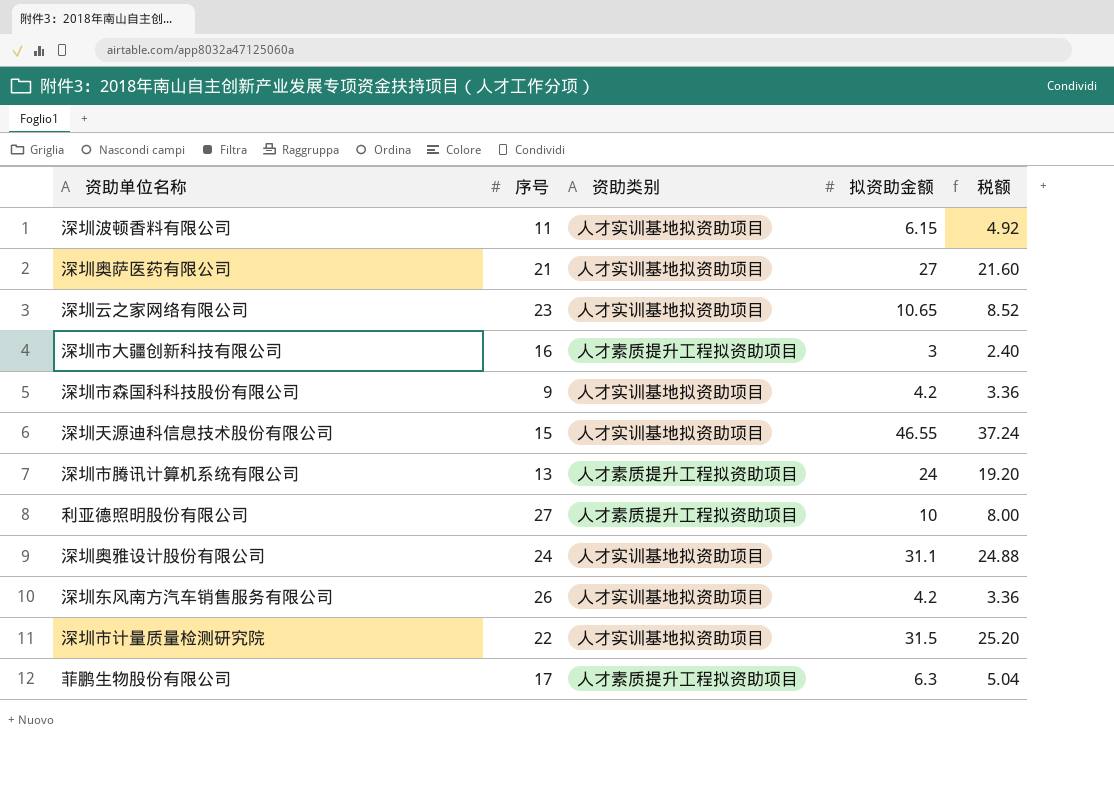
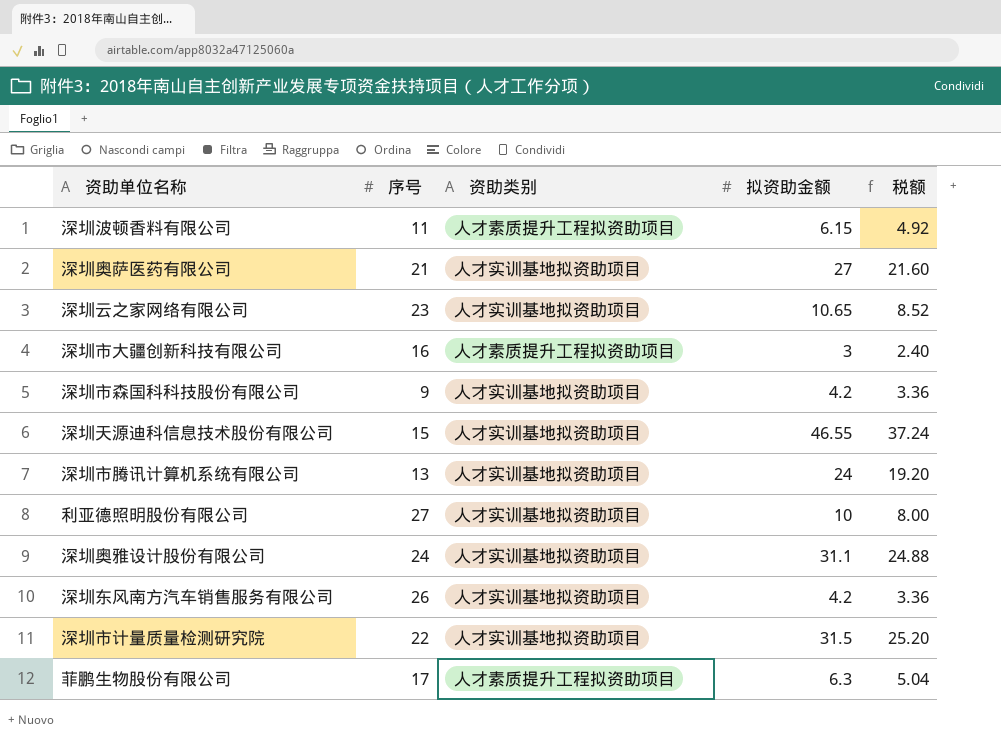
深圳波顿香料有限公司 | 资助类别: 人才实训基地拟资助项目 -> 人才素质提升工程拟资助项目
深圳市腾讯计算机系统有限公司 | 资助类别: 人才素质提升工程拟资助项目 -> 人才实训基地拟资助项目
利亚德照明股份有限公司 | 资助类别: 人才素质提升工程拟资助项目 -> 人才实训基地拟资助项目

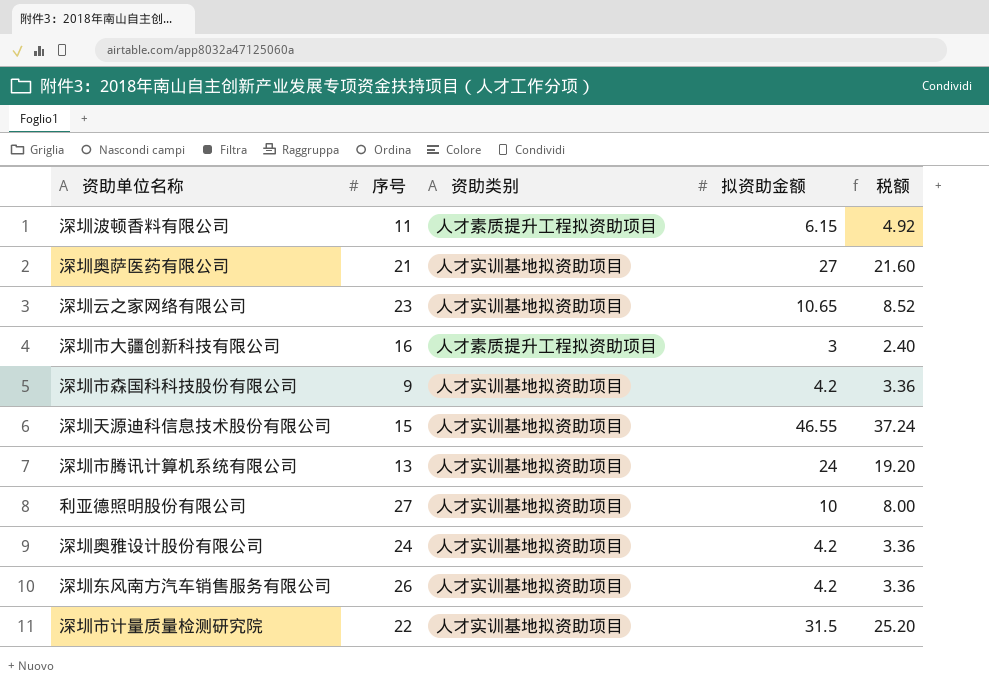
row 菲鹏生物股份有限公司: 17 | 人才素质提升工程拟资助项目 | 6.3 | 5.04 -> none
深圳奥雅设计股份有限公司 | 拟资助金额: 31.1 -> 4.2
深圳奥雅设计股份有限公司 | 税额: 24.88 -> 3.36

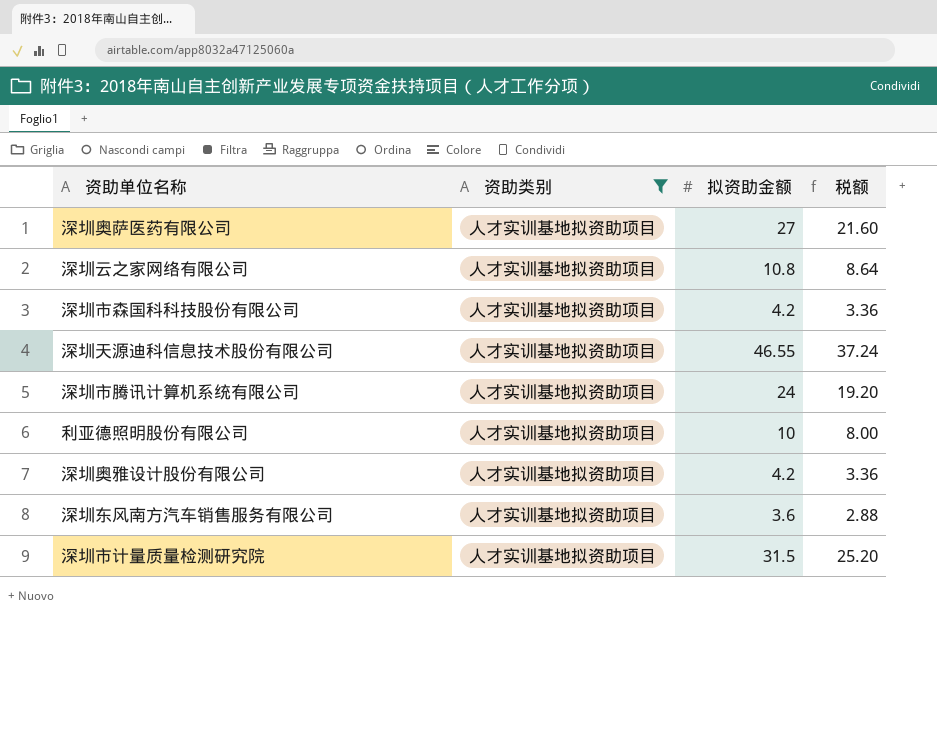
filter: none -> 资助类别 = 人才实训基地拟资助项目
column 序号 | position: 2 -> none
深圳云之家网络有限公司 | 拟资助金额: 10.65 -> 10.8
深圳云之家网络有限公司 | 税额: 8.52 -> 8.64
深圳东风南方汽车销售服务有限公司 | 拟资助金额: 4.2 -> 3.6
深圳东风南方汽车销售服务有限公司 | 税额: 3.36 -> 2.88

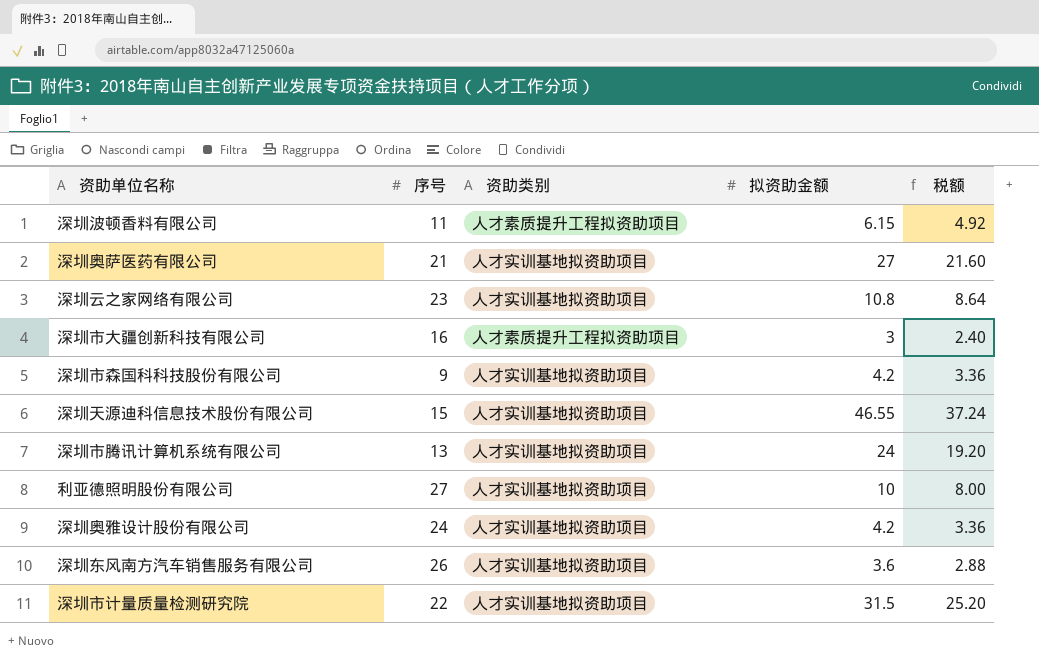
filter: 资助类别 = 人才实训基地拟资助项目 -> none
column 序号 | position: none -> 2

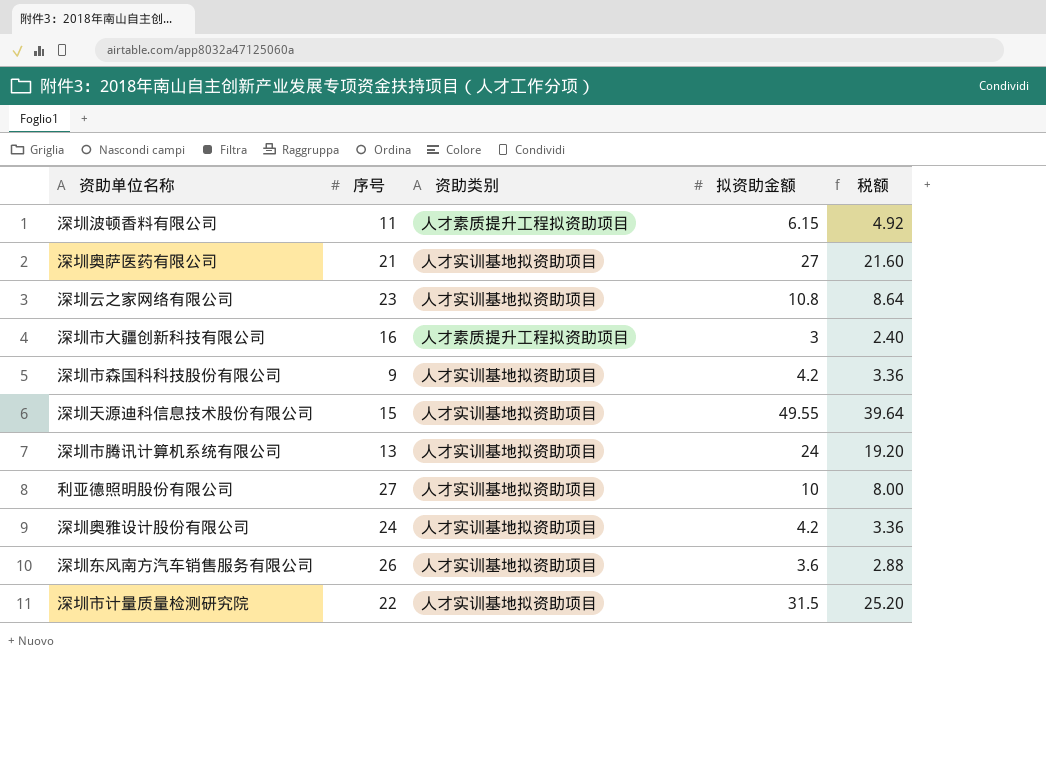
深圳天源迪科信息技术股份有限公司 | 拟资助金额: 46.55 -> 49.55
深圳天源迪科信息技术股份有限公司 | 税额: 37.24 -> 39.64

